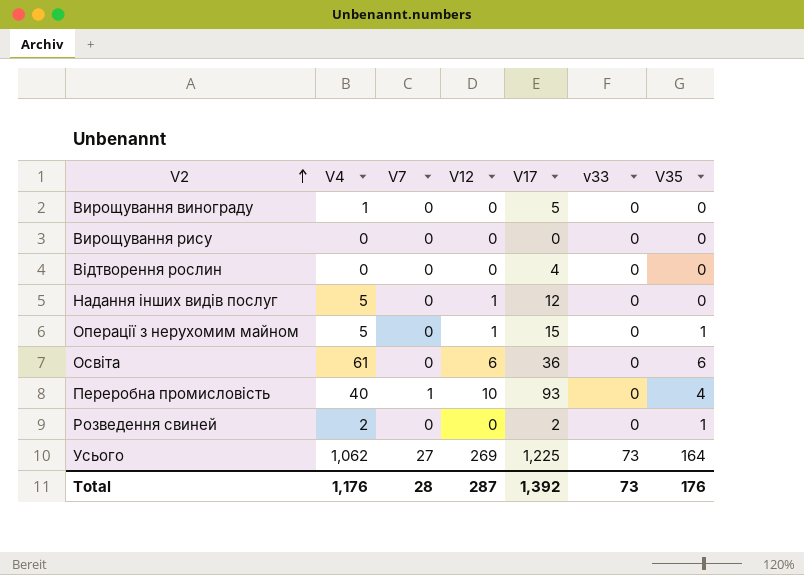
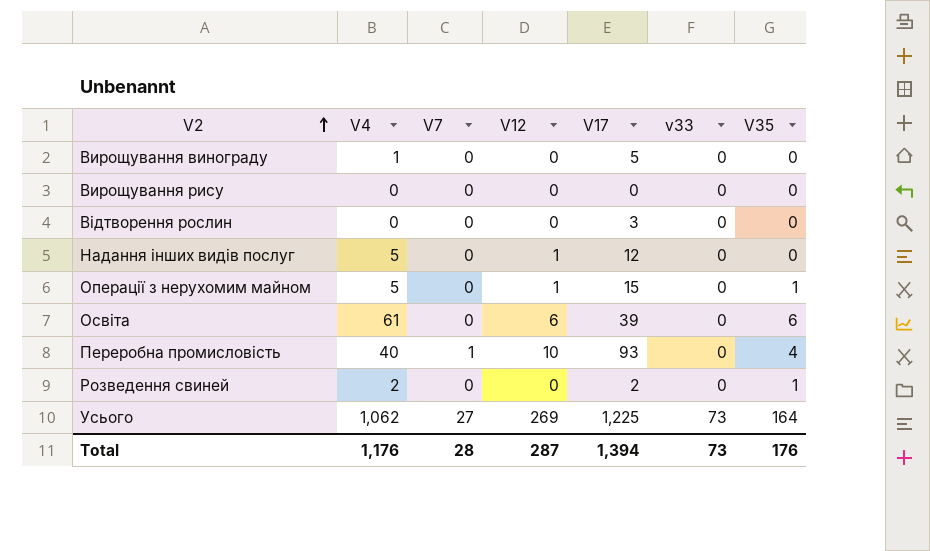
Відтворення рослин | V17: 4 -> 3
Освіта | V17: 36 -> 39
Total | V17: 1,392 -> 1,394

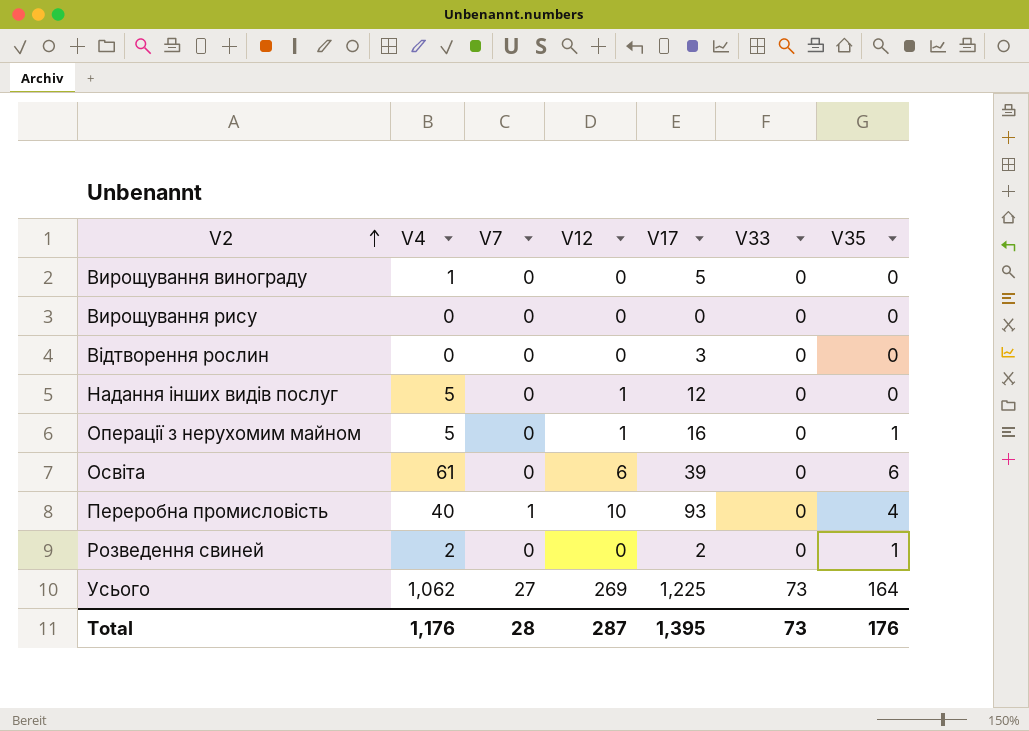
column name: v33 -> V33
Операції з нерухомим майном | V17: 15 -> 16
Total | V17: 1,394 -> 1,395

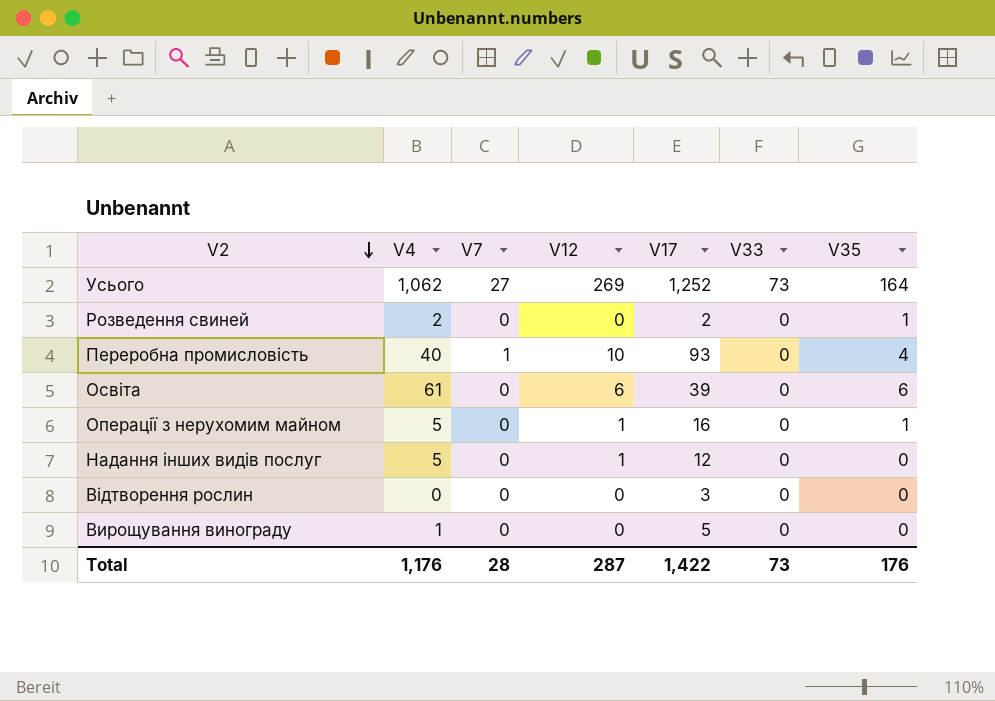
row order: V2 ascending -> V2 descending
row Вирощування рису: 0 | 0 | 0 | 0 | 0 | 0 -> none
Усього | V17: 1,225 -> 1,252
Total | V17: 1,395 -> 1,422

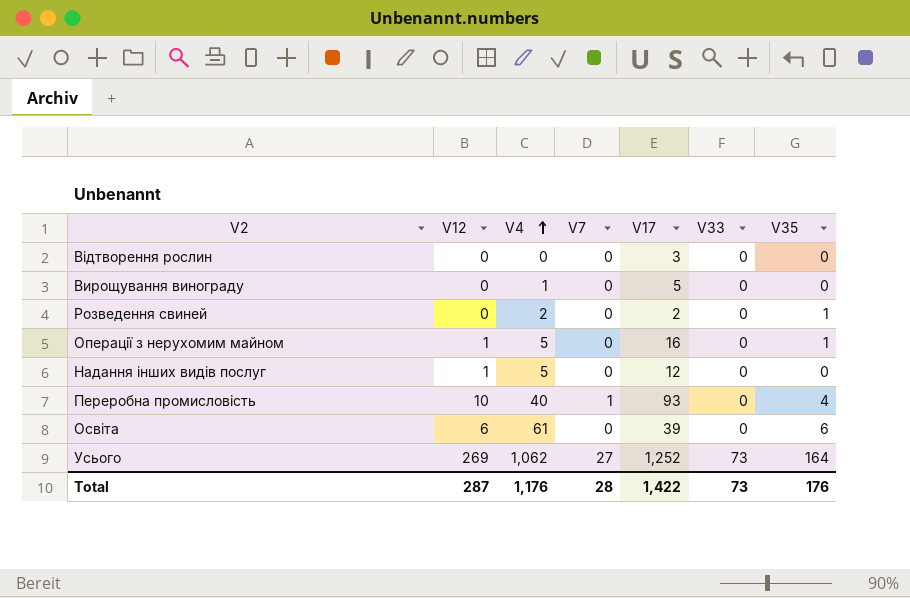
row order: V2 descending -> V4 ascending
column V12 | position: 4 -> 2

